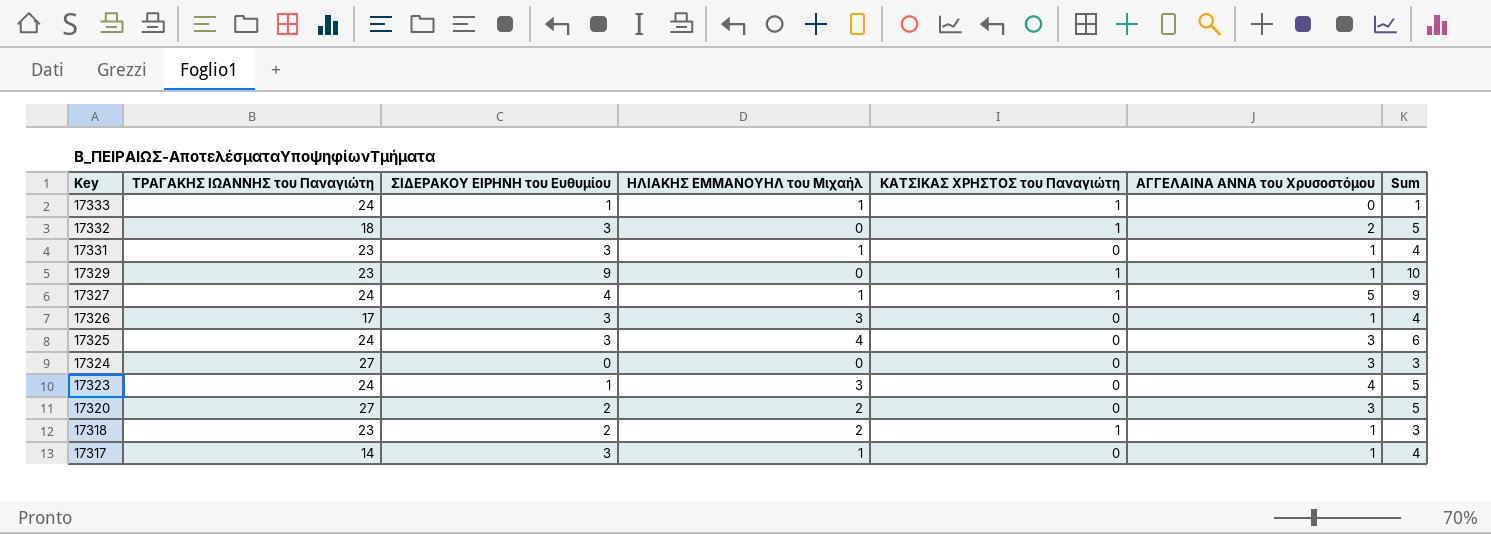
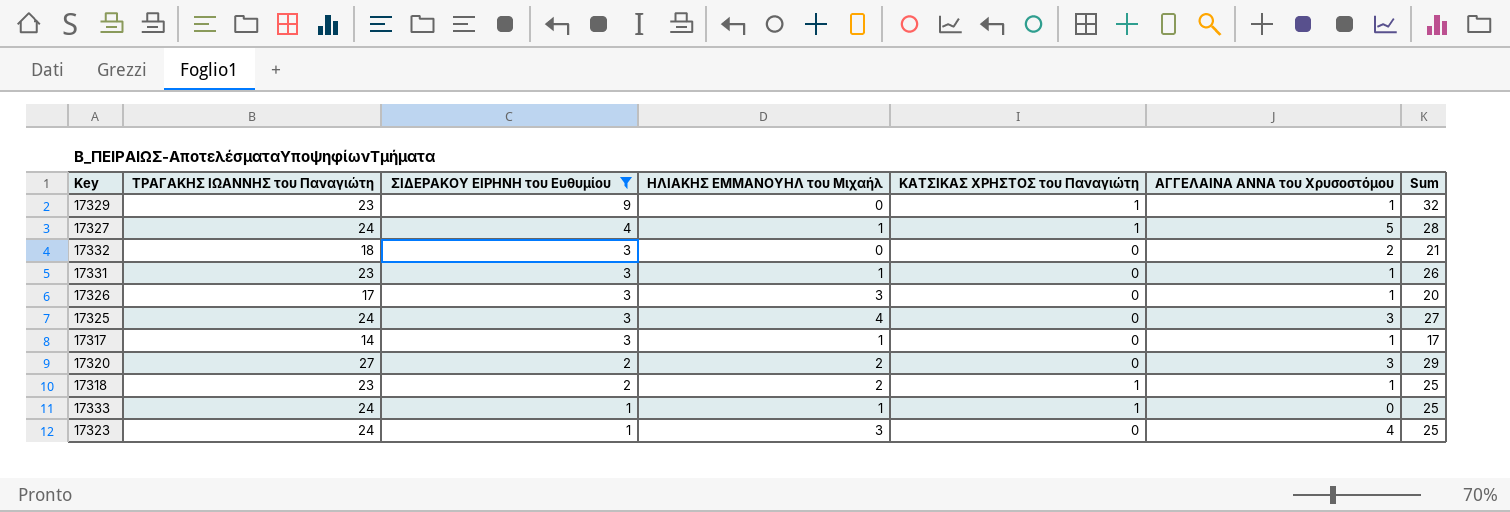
filter: none -> ΣΙΔΕΡΑΚΟΥ ΕΙΡΗΝΗ του Ευθυμίου != 0
row order: Key descending -> ΣΙΔΕΡΑΚΟΥ ΕΙΡΗΝΗ του Ευθυμίου descending
column Sum | formula: [ΣΙΔΕΡΑΚΟΥ ΕΙΡΗΝΗ του Ευθυμίου] + [ΑΓΓΕΛΑΙΝΑ ΑΝΝΑ του Χρυσοστόμου] -> [ΤΡΑΓΑΚΗΣ ΙΩΑΝΝΗΣ του Παναγιώτη] + [ΣΙΔΕΡΑΚΟΥ ΕΙΡΗΝΗ του Ευθυμίου]
17332 | ΚΑΤΣΙΚΑΣ ΧΡΗΣΤΟΣ του Παναγιώτη: 1 -> 0

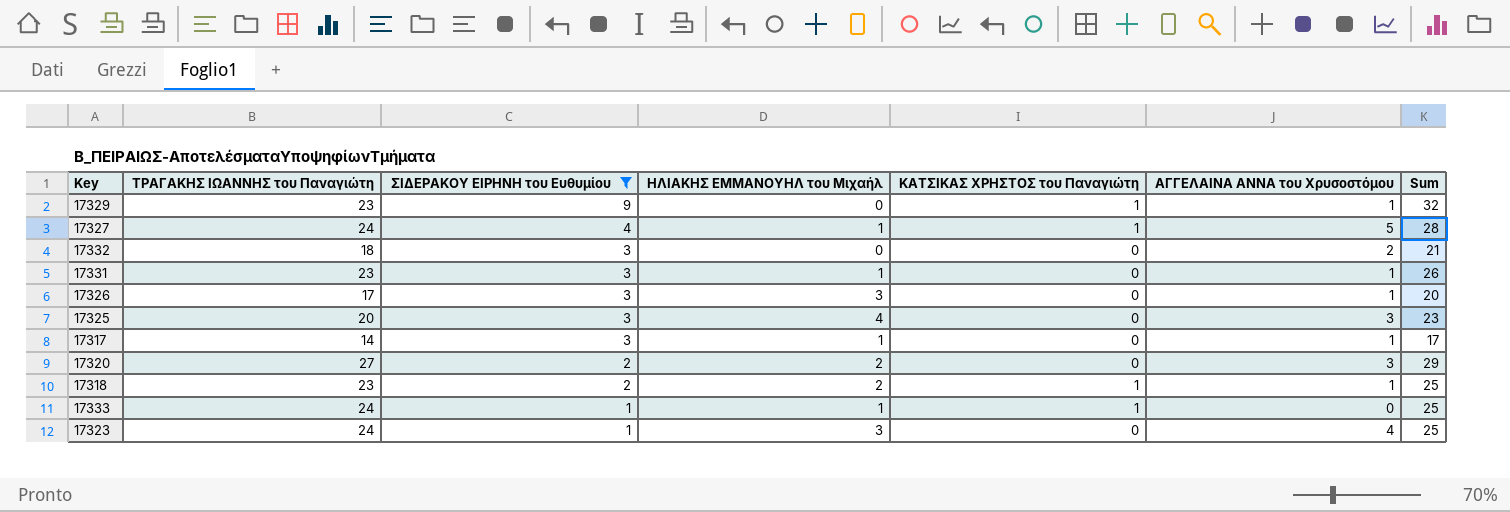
17325 | ΤΡΑΓΑΚΗΣ ΙΩΑΝΝΗΣ του Παναγιώτη: 24 -> 20
17325 | Sum: 27 -> 23

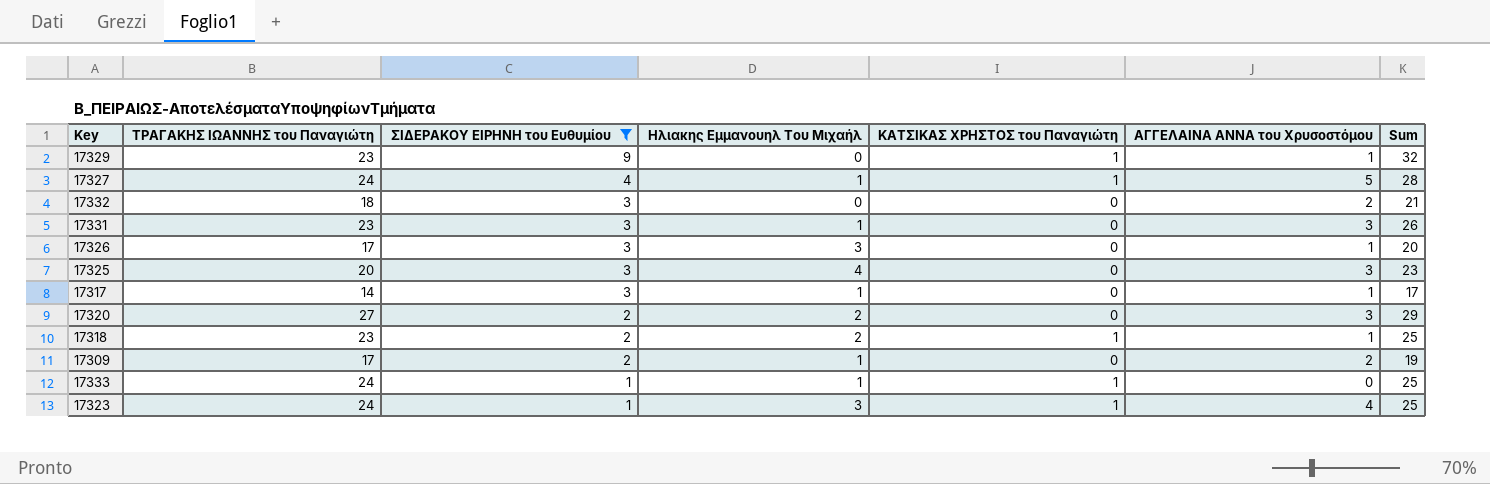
column name: ΗΛΙΑΚΗΣ ΕΜΜΑΝΟΥΗΛ του Μιχαήλ -> Ηλιακης Εμμανουηλ Του Μιχαήλ
17331 | ΑΓΓΕΛΑΙΝΑ ΑΝΝΑ του Χρυσοστόμου: 1 -> 3
row 17309: none -> 17 | 2 | 1 | 0 | 2 | 19
17323 | ΚΑΤΣΙΚΑΣ ΧΡΗΣΤΟΣ του Παναγιώτη: 0 -> 1

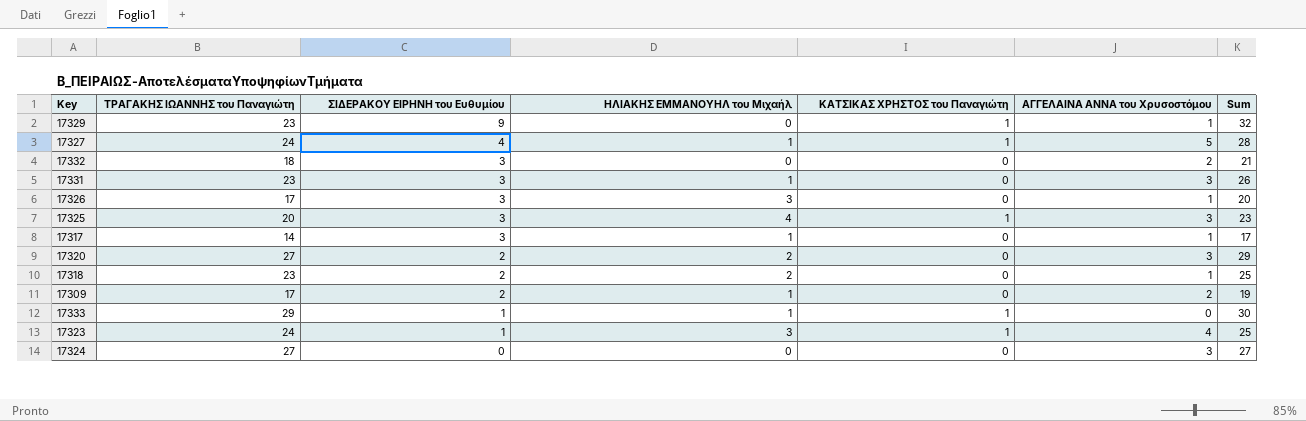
filter: ΣΙΔΕΡΑΚΟΥ ΕΙΡΗΝΗ του Ευθυμίου != 0 -> none
column name: Ηλιακης Εμμανουηλ Του Μιχαήλ -> ΗΛΙΑΚΗΣ ΕΜΜΑΝΟΥΗΛ του Μιχαήλ
17325 | ΚΑΤΣΙΚΑΣ ΧΡΗΣΤΟΣ του Παναγιώτη: 0 -> 1
17318 | ΚΑΤΣΙΚΑΣ ΧΡΗΣΤΟΣ του Παναγιώτη: 1 -> 0
17333 | ΤΡΑΓΑΚΗΣ ΙΩΑΝΝΗΣ του Παναγιώτη: 24 -> 29
17333 | Sum: 25 -> 30

